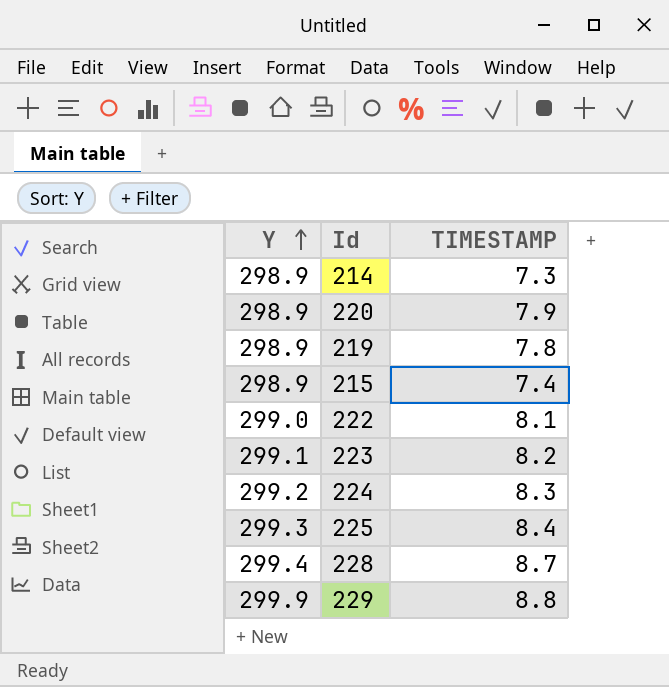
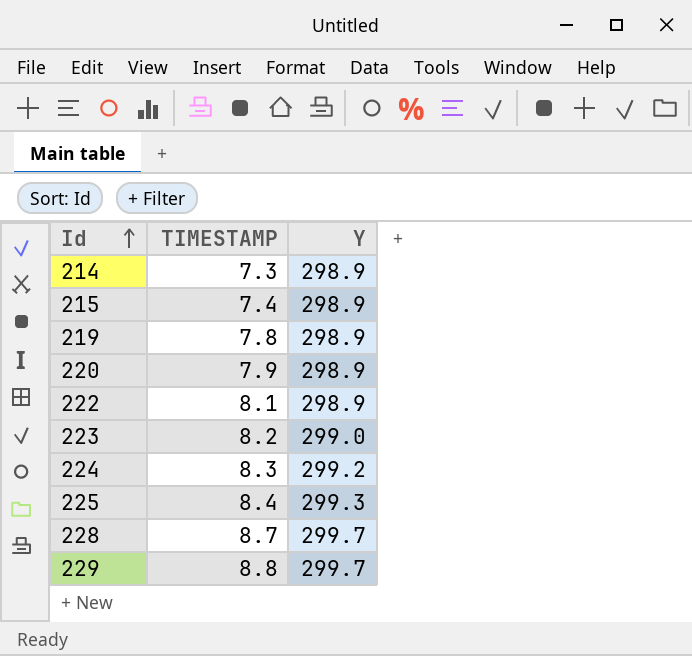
row order: Y ascending -> Id ascending
column Y | position: 1 -> 3
222 | Y: 299.0 -> 298.9
223 | Y: 299.1 -> 299.0
228 | Y: 299.4 -> 299.7
229 | Y: 299.9 -> 299.7

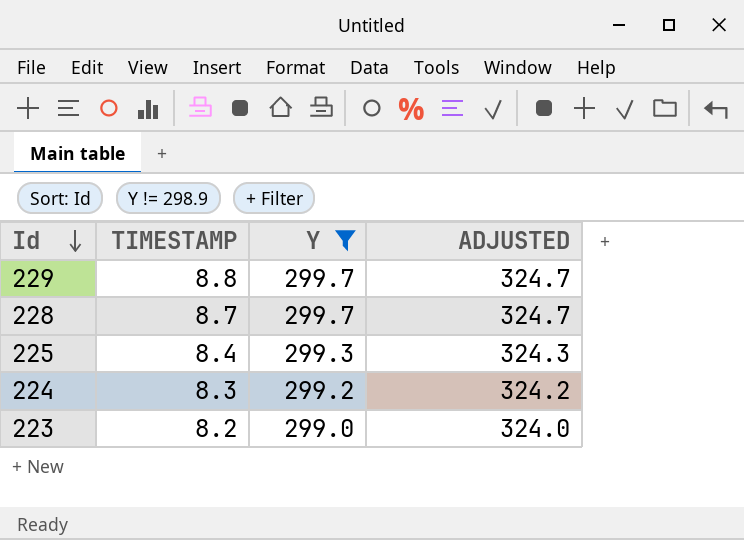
filter: none -> Y != 298.9
row order: Id ascending -> Id descending
column ADJUSTED | formula: none -> [Y] + 25

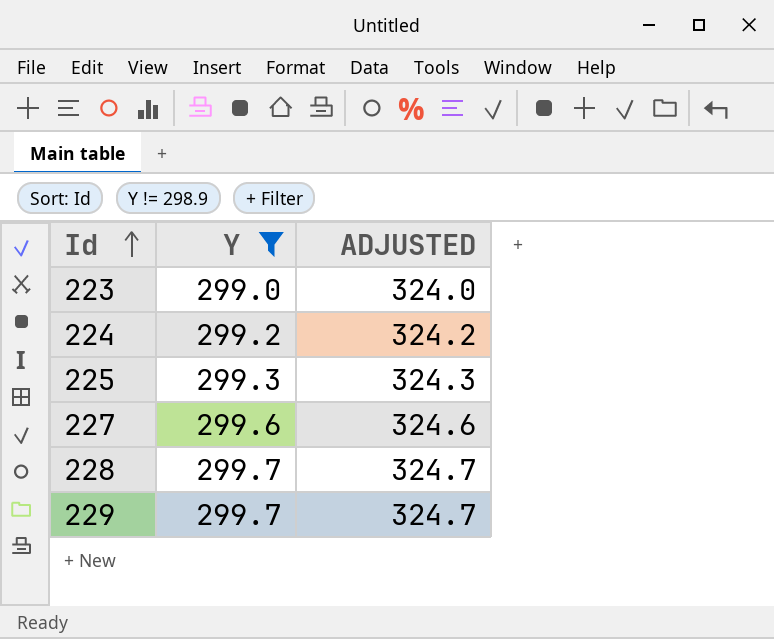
row order: Id descending -> Id ascending
column TIMESTAMP | position: 2 -> none
row 227: none -> 299.6 | 324.6

